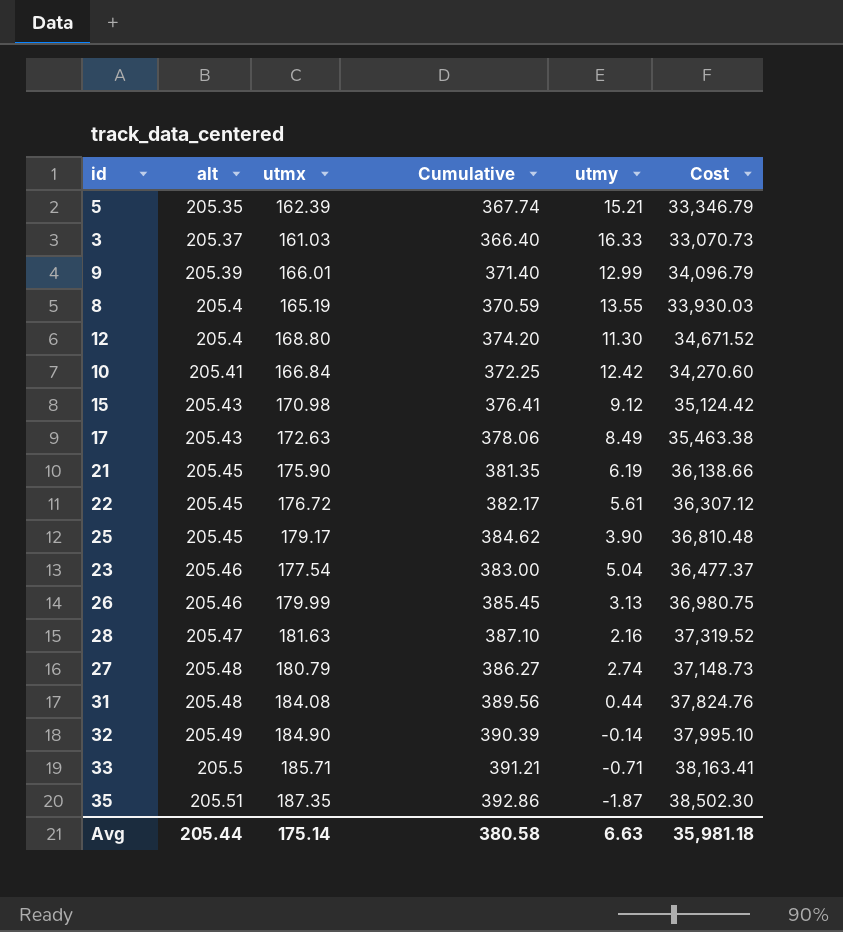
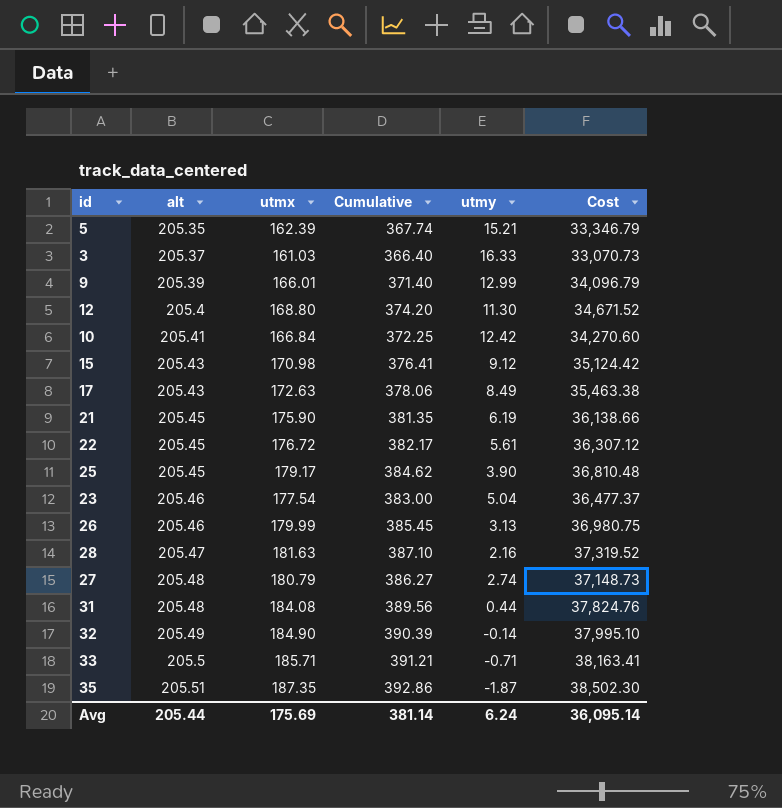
row 8: 205.4 | 165.19 | 370.59 | 13.55 | 33,930.03 -> none
Avg | utmx: 175.14 -> 175.69
Avg | Cumulative: 380.58 -> 381.14
Avg | utmy: 6.63 -> 6.24
Avg | Cost: 35,981.18 -> 36,095.14

